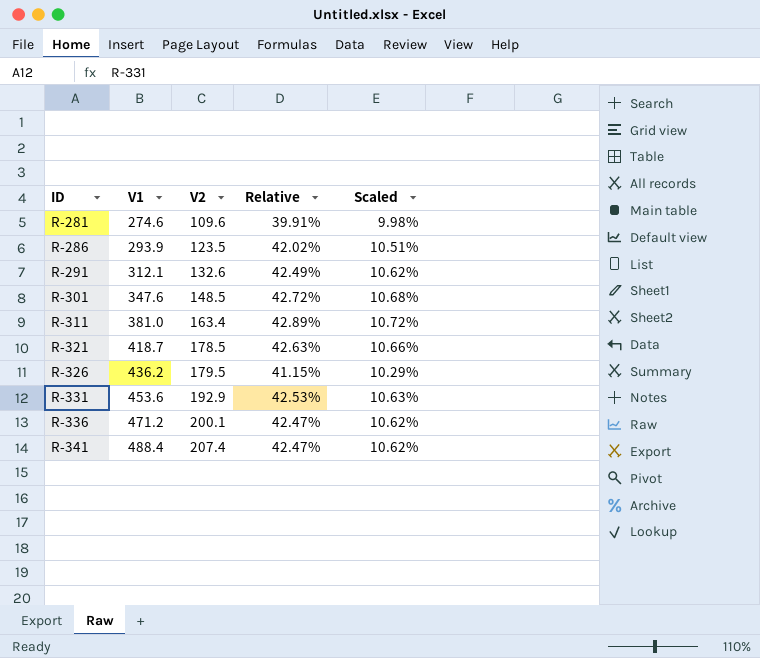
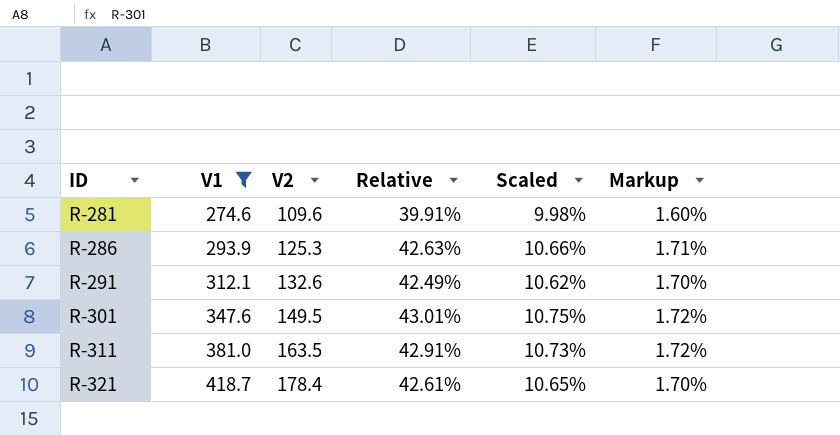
filter: none -> V1 <= 418.7
column Markup | formula: none -> [Relative] * 0.04
R-286 | V2: 123.5 -> 125.3
R-286 | Relative: 42.02% -> 42.63%
R-286 | Scaled: 10.51% -> 10.66%
R-301 | V2: 148.5 -> 149.5
R-301 | Relative: 42.72% -> 43.01%
R-301 | Scaled: 10.68% -> 10.75%
R-311 | V2: 163.4 -> 163.5
R-311 | Relative: 42.89% -> 42.91%
R-311 | Scaled: 10.72% -> 10.73%
R-321 | V2: 178.5 -> 178.4
R-321 | Relative: 42.63% -> 42.61%
R-321 | Scaled: 10.66% -> 10.65%

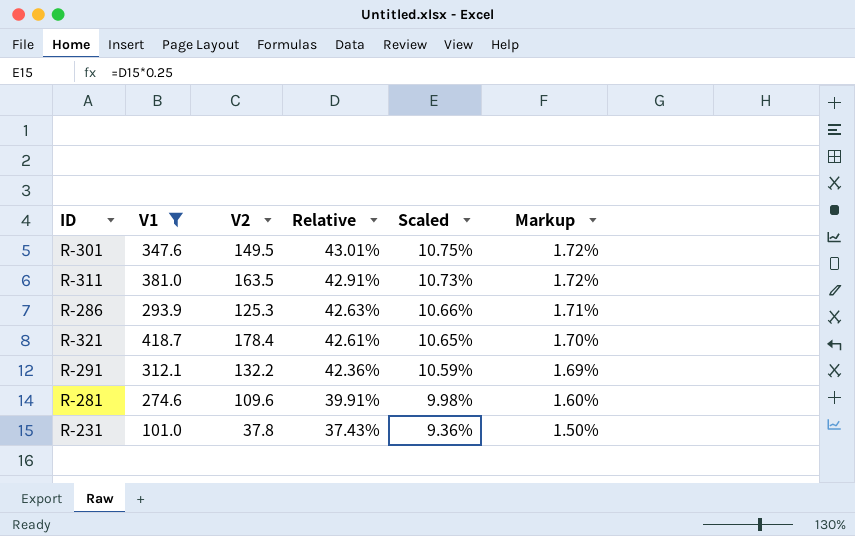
row order: ID ascending -> Relative descending
R-291 | V2: 132.6 -> 132.2
R-291 | Relative: 42.49% -> 42.36%
R-291 | Scaled: 10.62% -> 10.59%
R-291 | Markup: 1.70% -> 1.69%
row R-231: none -> 101.0 | 37.8 | 37.43% | 9.36% | 1.50%

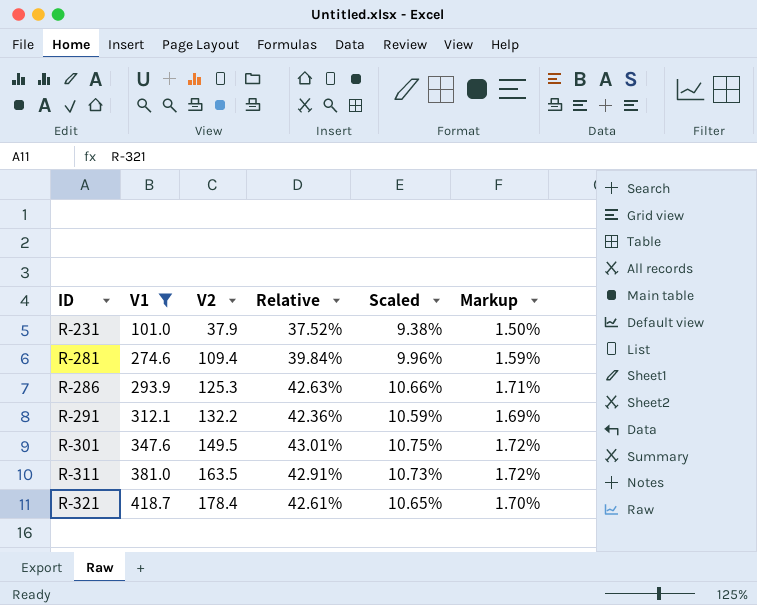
row order: Relative descending -> ID ascending
R-231 | V2: 37.8 -> 37.9
R-231 | Relative: 37.43% -> 37.52%
R-231 | Scaled: 9.36% -> 9.38%
R-281 | V2: 109.6 -> 109.4
R-281 | Relative: 39.91% -> 39.84%
R-281 | Scaled: 9.98% -> 9.96%
R-281 | Markup: 1.60% -> 1.59%

